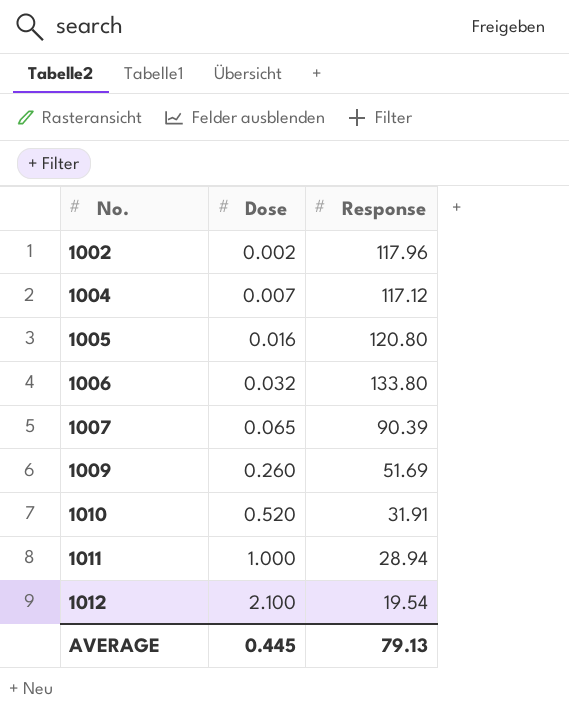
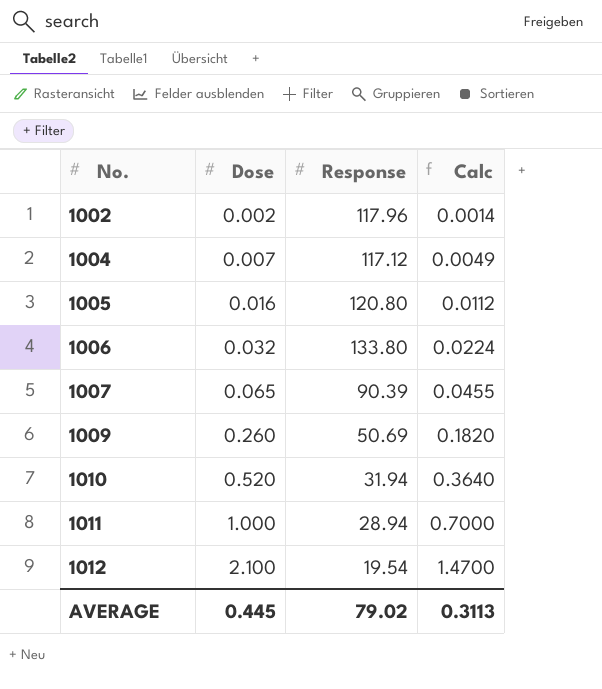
column Calc | formula: none -> [Dose] * 0.7
1009 | Response: 51.69 -> 50.69
1010 | Response: 31.91 -> 31.94
AVERAGE | Response: 79.13 -> 79.02

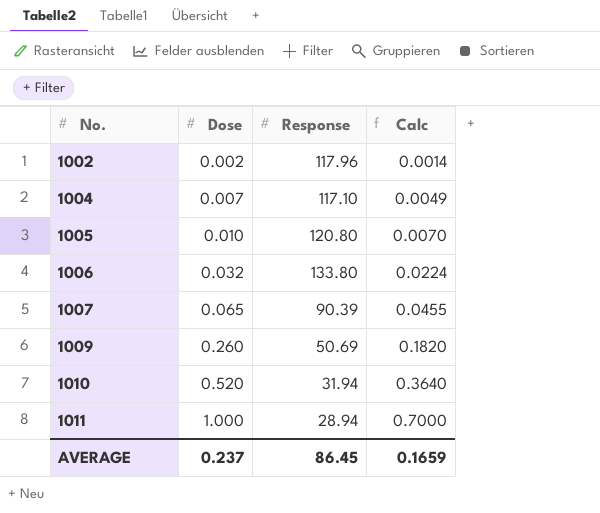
row 1012: 2.100 | 19.54 | 1.4700 -> none
1004 | Response: 117.12 -> 117.10
1005 | Dose: 0.016 -> 0.010
1005 | Calc: 0.0112 -> 0.0070
AVERAGE | Dose: 0.445 -> 0.237
AVERAGE | Response: 79.02 -> 86.45
AVERAGE | Calc: 0.3113 -> 0.1659

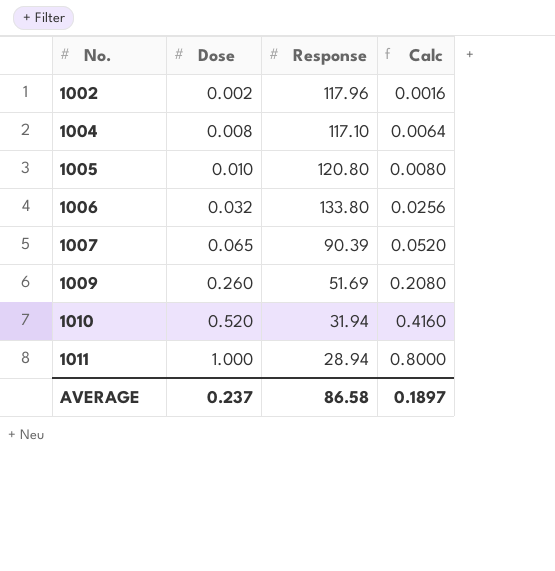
column Calc | formula: [Dose] * 0.7 -> [Dose] * 0.8
1004 | Dose: 0.007 -> 0.008
1009 | Response: 50.69 -> 51.69
AVERAGE | Response: 86.45 -> 86.58
AVERAGE | Calc: 0.1659 -> 0.1897

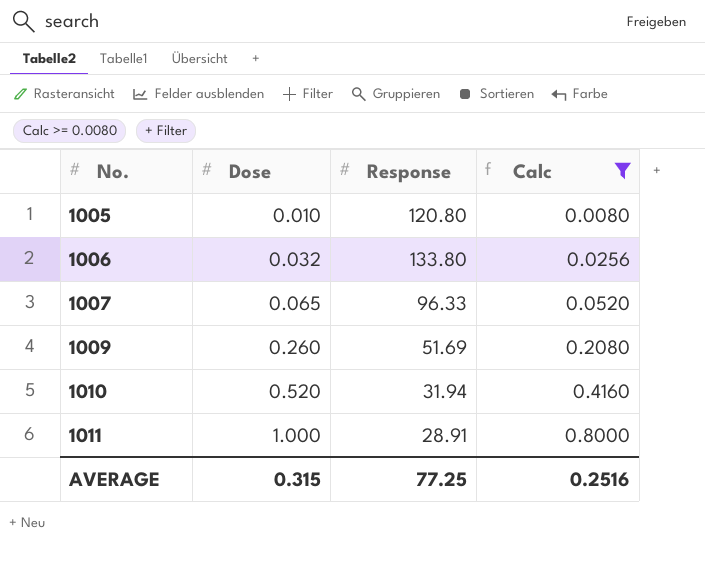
filter: none -> Calc >= 0.0080
1007 | Response: 90.39 -> 96.33
1011 | Response: 28.94 -> 28.91
AVERAGE | Dose: 0.237 -> 0.315
AVERAGE | Response: 86.58 -> 77.25
AVERAGE | Calc: 0.1897 -> 0.2516

